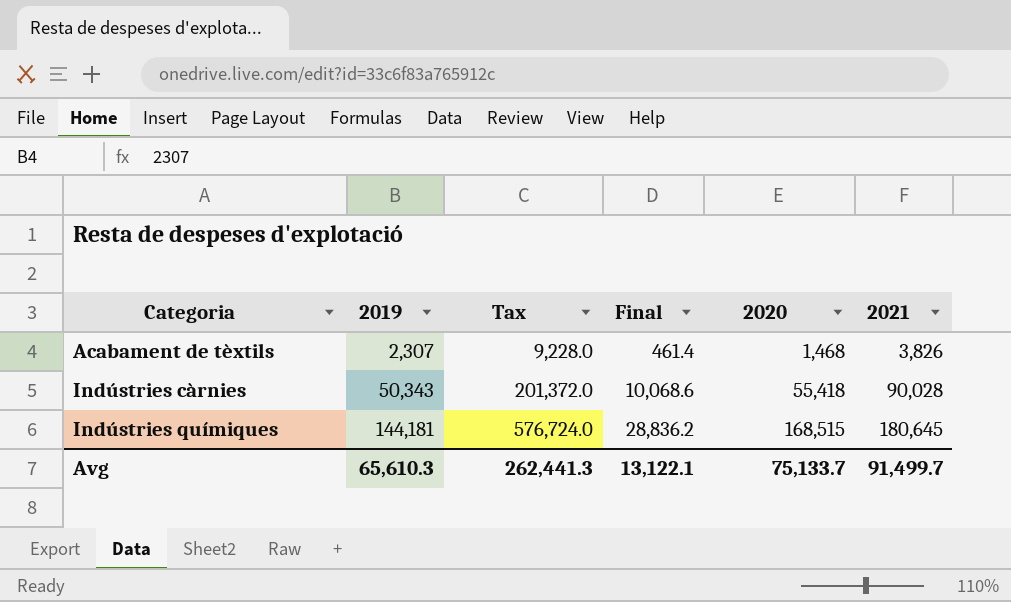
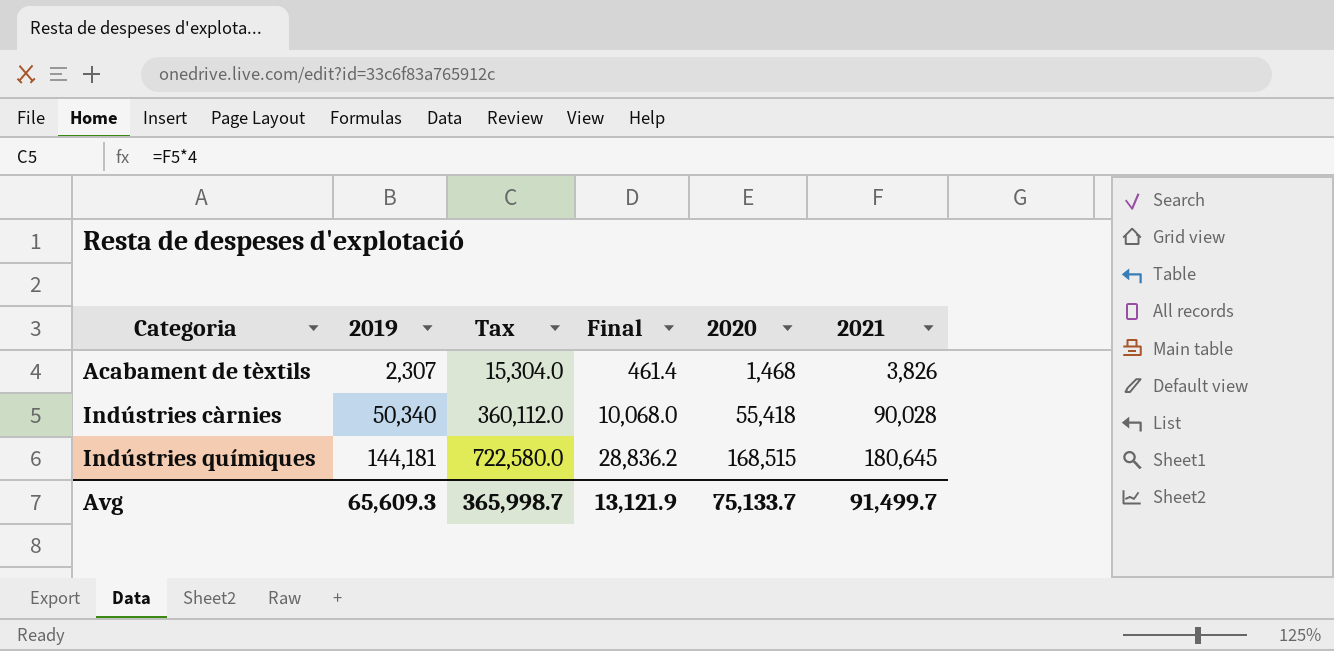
column Tax | formula: [2019] * 4 -> [2021] * 4
Indústries càrnies | 2019: 50,343 -> 50,340
Indústries càrnies | Final: 10,068.6 -> 10,068.0
Avg | 2019: 65,610.3 -> 65,609.3
Avg | Tax: 262,441.3 -> 365,998.7
Avg | Final: 13,122.1 -> 13,121.9

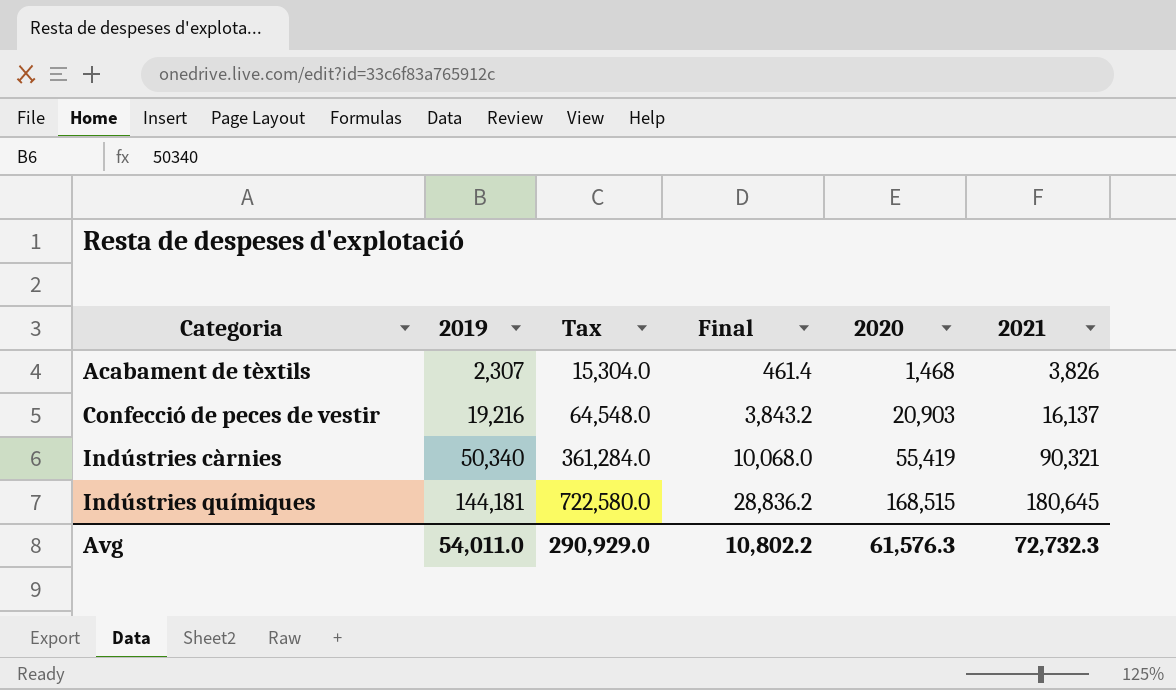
row Confecció de peces de vestir: none -> 19,216 | 64,548.0 | 3,843.2 | 20,903 | 16,137
Indústries càrnies | Tax: 360,112.0 -> 361,284.0
Indústries càrnies | 2020: 55,418 -> 55,419
Indústries càrnies | 2021: 90,028 -> 90,321
Avg | 2019: 65,609.3 -> 54,011.0
Avg | Tax: 365,998.7 -> 290,929.0
Avg | Final: 13,121.9 -> 10,802.2
Avg | 2020: 75,133.7 -> 61,576.3
Avg | 2021: 91,499.7 -> 72,732.3

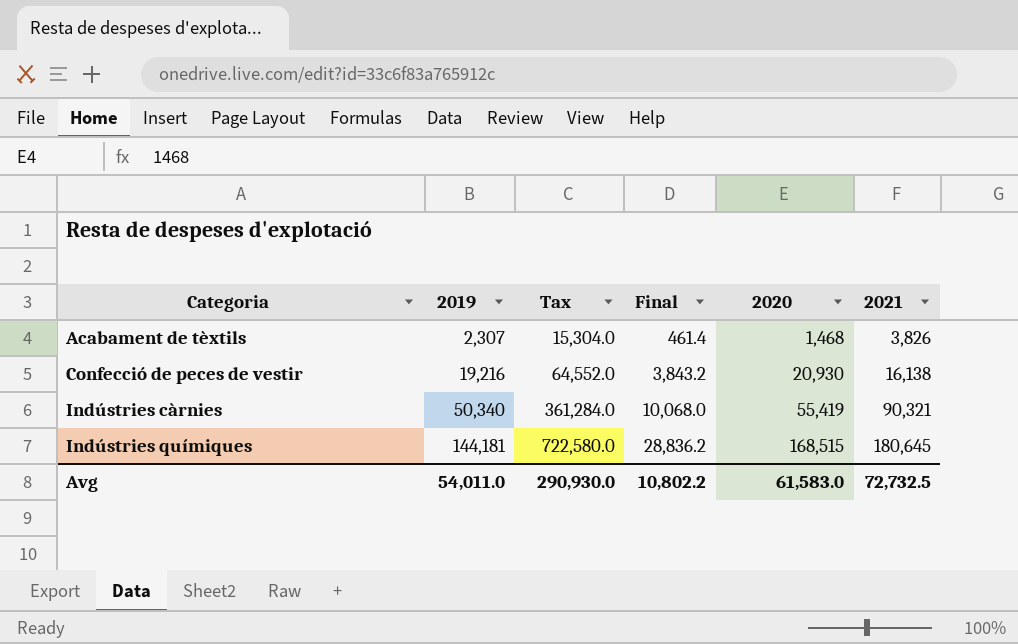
Confecció de peces de vestir | Tax: 64,548.0 -> 64,552.0
Confecció de peces de vestir | 2020: 20,903 -> 20,930
Confecció de peces de vestir | 2021: 16,137 -> 16,138
Avg | Tax: 290,929.0 -> 290,930.0
Avg | 2020: 61,576.3 -> 61,583.0
Avg | 2021: 72,732.3 -> 72,732.5

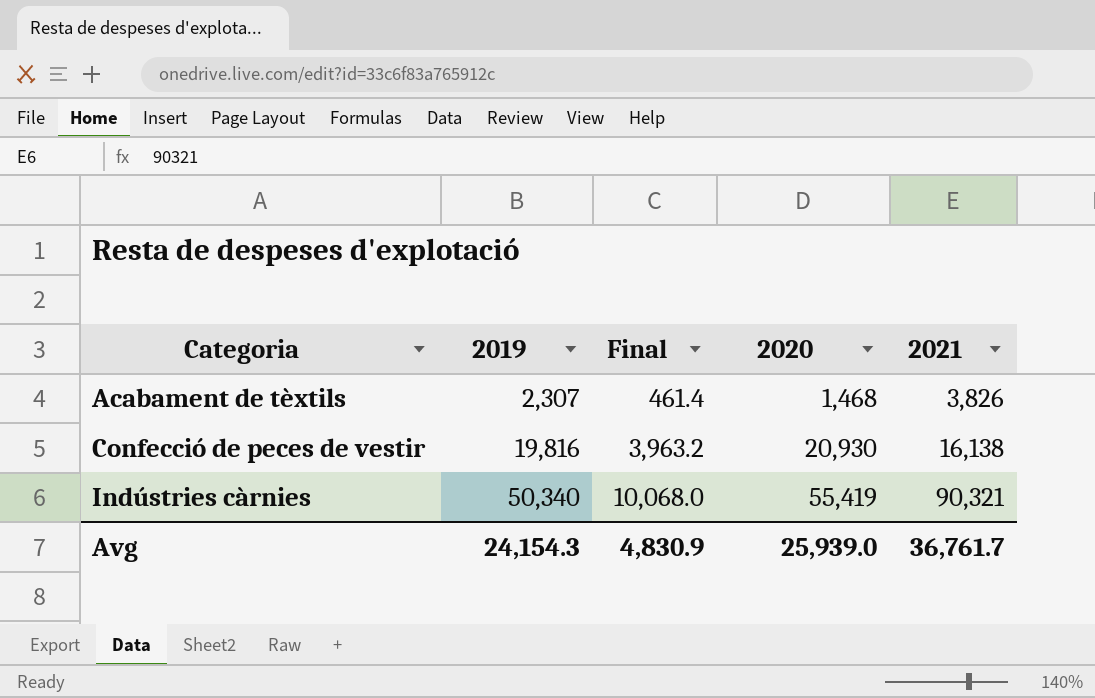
column Tax | formula: [2021] * 4 -> none
row Indústries químiques: 144,181 | 722,580.0 | 28,836.2 | 168,515 | 180,645 -> none
Confecció de peces de vestir | 2019: 19,216 -> 19,816
Confecció de peces de vestir | Final: 3,843.2 -> 3,963.2
Avg | 2019: 54,011.0 -> 24,154.3
Avg | Final: 10,802.2 -> 4,830.9
Avg | 2020: 61,583.0 -> 25,939.0
Avg | 2021: 72,732.5 -> 36,761.7

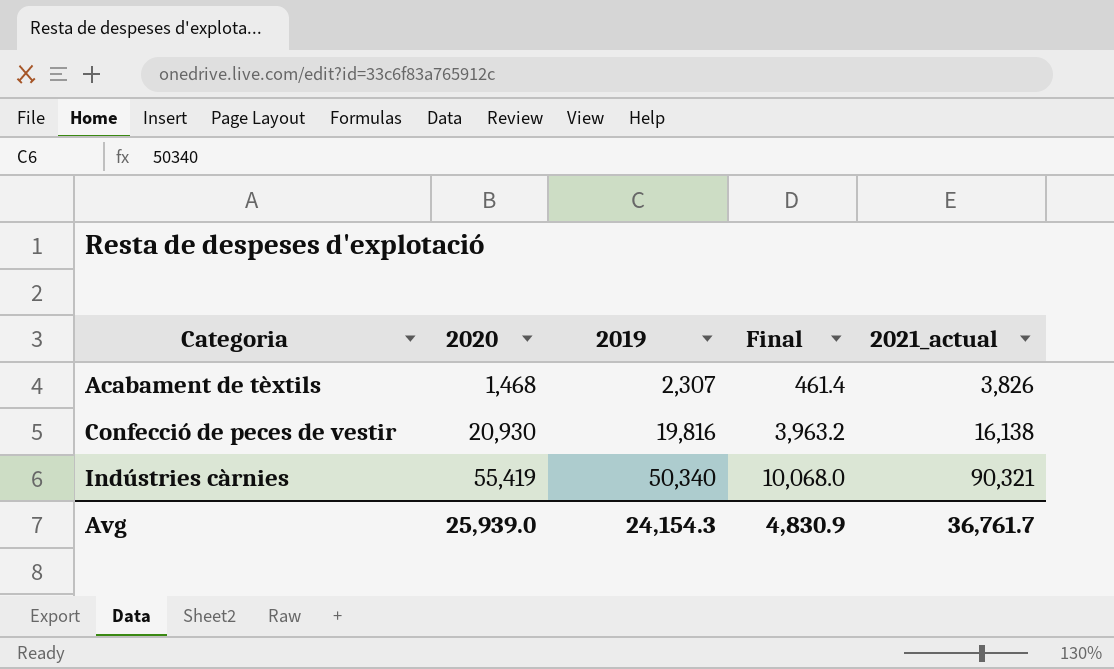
column 2020 | position: 4 -> 2
column name: 2021 -> 2021_actual

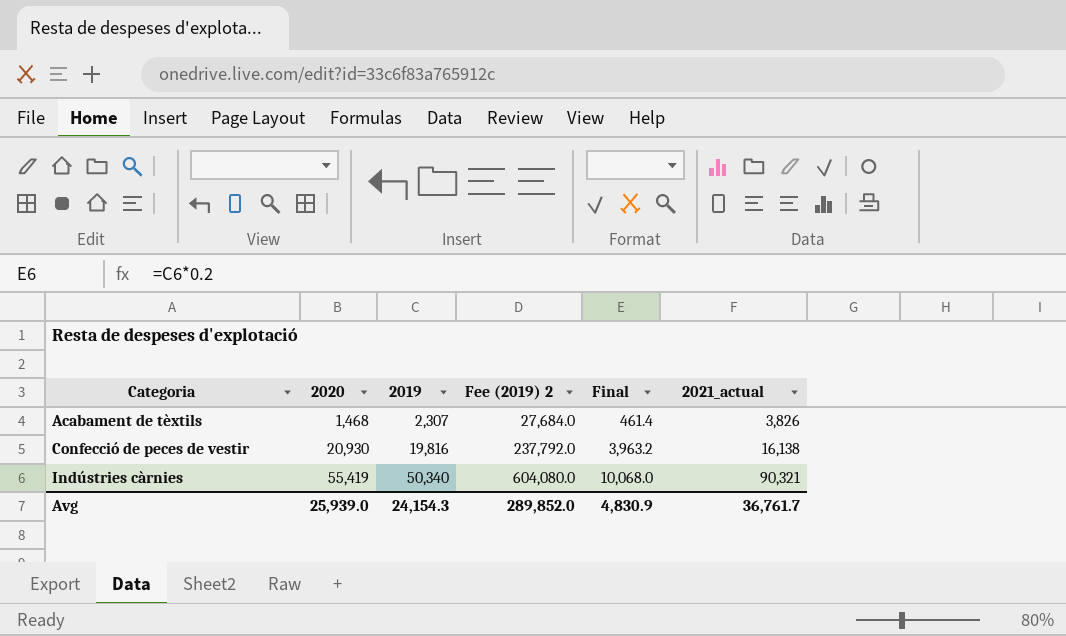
column Fee (2019) 2 | formula: none -> [2019] * 12

